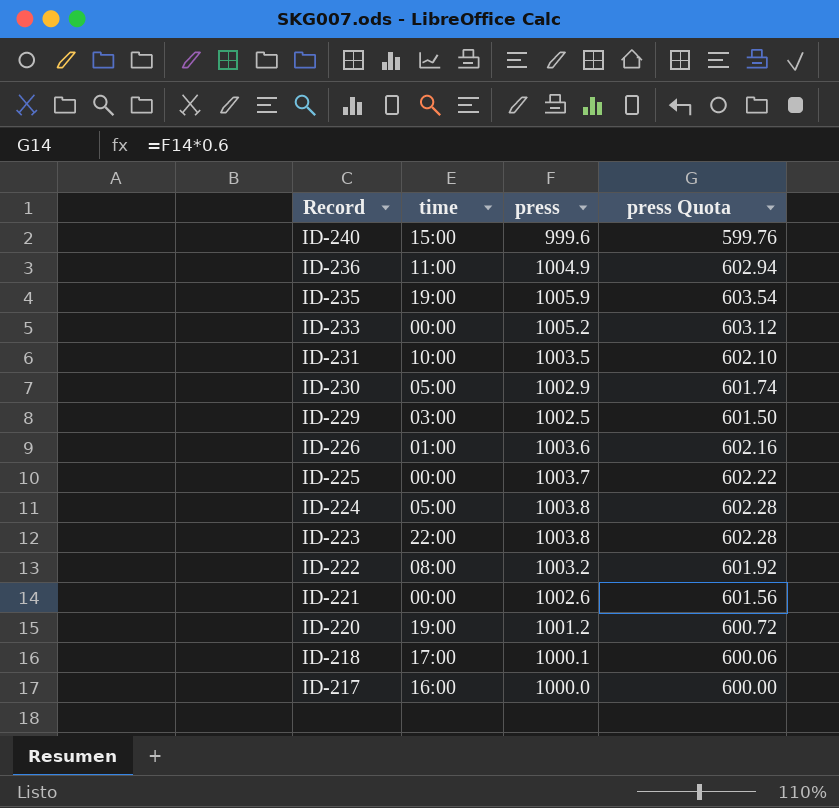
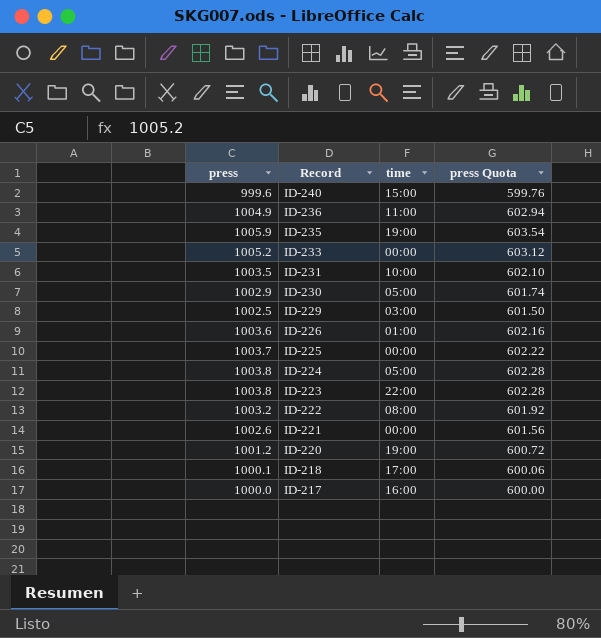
column press | position: 3 -> 1

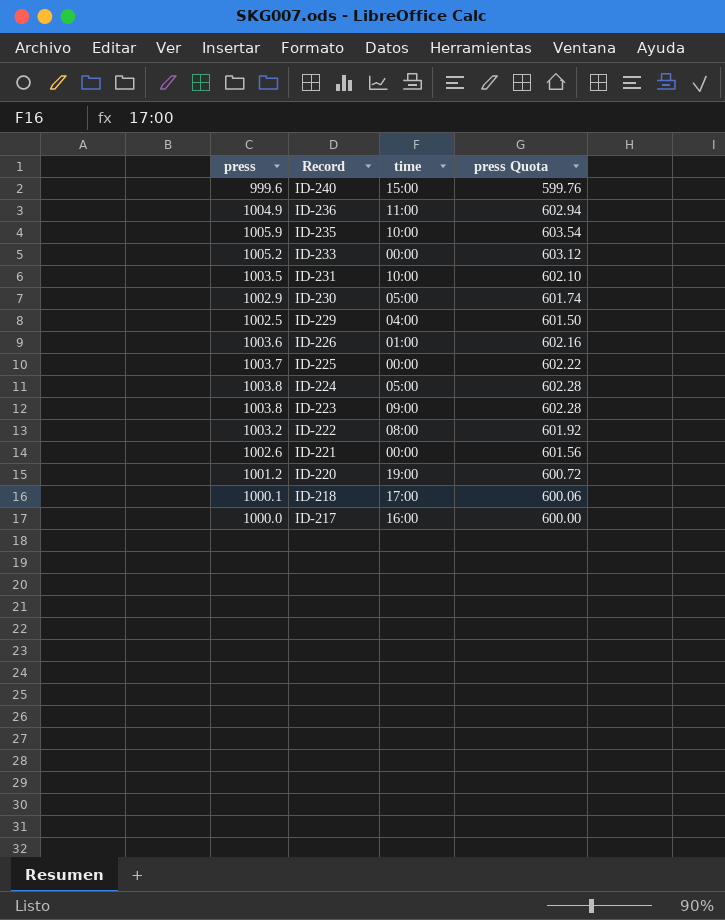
ID-235 | time: 19:00 -> 10:00
ID-229 | time: 03:00 -> 04:00
ID-223 | time: 22:00 -> 09:00

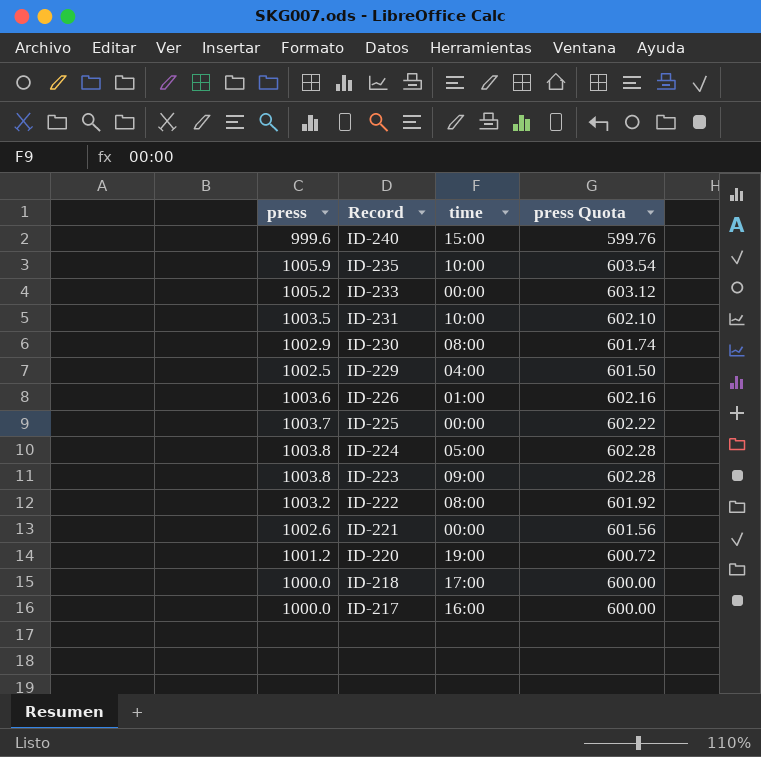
row ID-236: 1004.9 | 11:00 | 602.94 -> none
ID-230 | time: 05:00 -> 08:00
ID-218 | press: 1000.1 -> 1000.0
ID-218 | press Quota: 600.06 -> 600.00

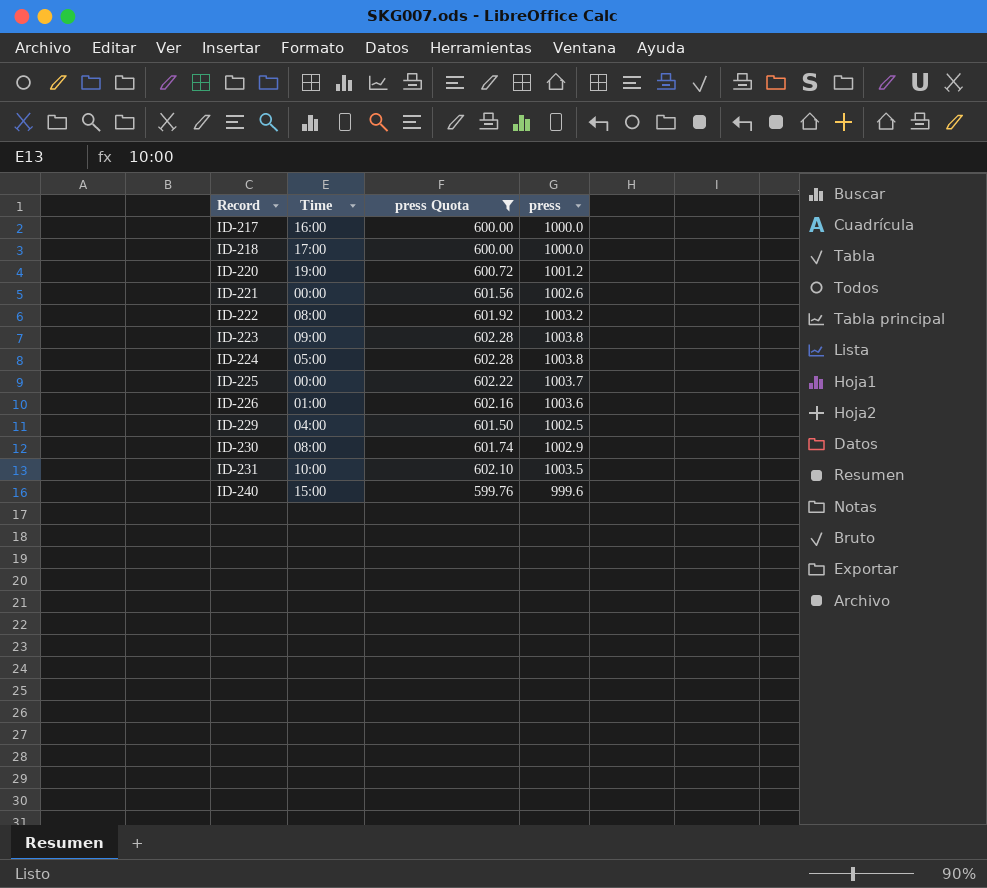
filter: none -> press Quota <= 602.28
row order: Record descending -> Record ascending
column name: time -> Time
column press | position: 1 -> 4

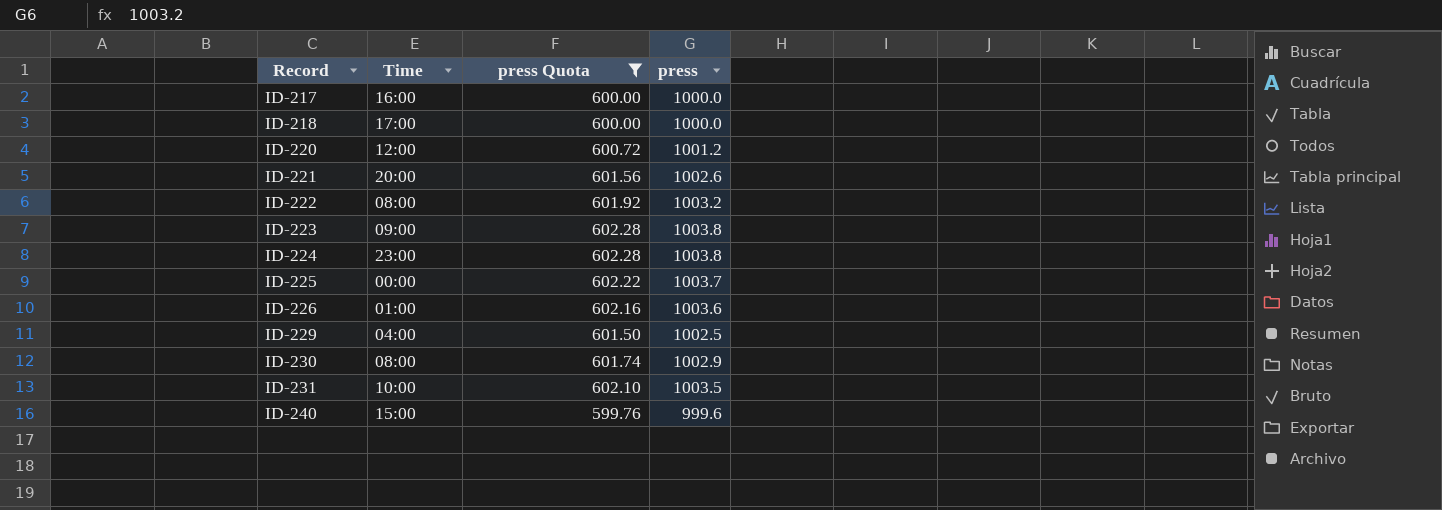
ID-220 | Time: 19:00 -> 12:00
ID-221 | Time: 00:00 -> 20:00
ID-224 | Time: 05:00 -> 23:00

